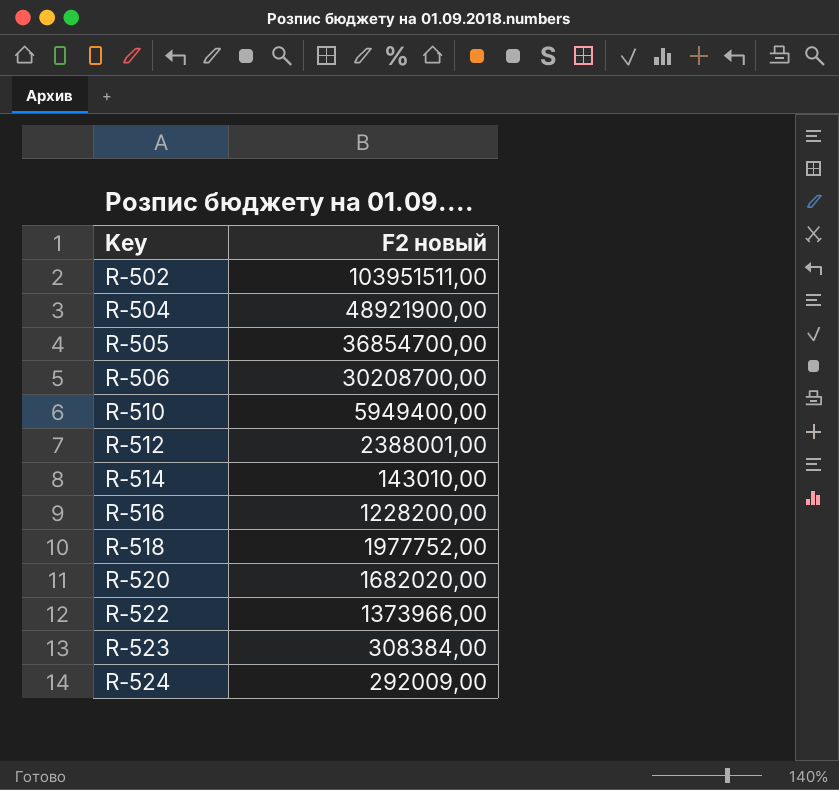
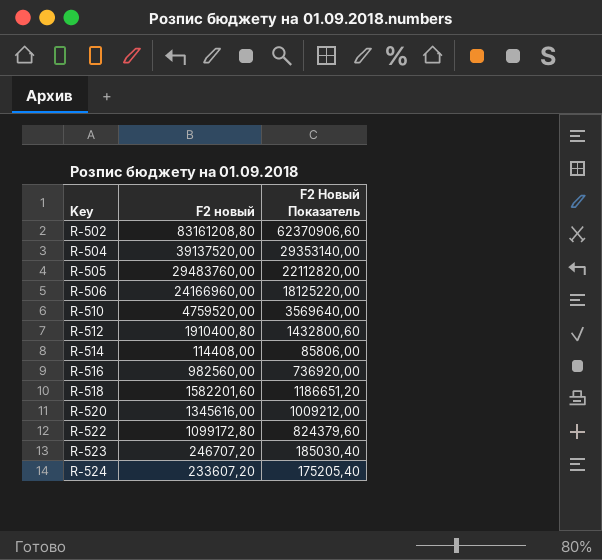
column F2 Новый Показатель | formula: none -> [F2 новый] * 0,75
R-502 | F2 новый: 103951511,00 -> 83161208,80
R-504 | F2 новый: 48921900,00 -> 39137520,00
R-505 | F2 новый: 36854700,00 -> 29483760,00
R-506 | F2 новый: 30208700,00 -> 24166960,00
R-510 | F2 новый: 5949400,00 -> 4759520,00
R-512 | F2 новый: 2388001,00 -> 1910400,80
R-514 | F2 новый: 143010,00 -> 114408,00
R-516 | F2 новый: 1228200,00 -> 982560,00
R-518 | F2 новый: 1977752,00 -> 1582201,60
R-520 | F2 новый: 1682020,00 -> 1345616,00
R-522 | F2 новый: 1373966,00 -> 1099172,80
R-523 | F2 новый: 308384,00 -> 246707,20
R-524 | F2 новый: 292009,00 -> 233607,20

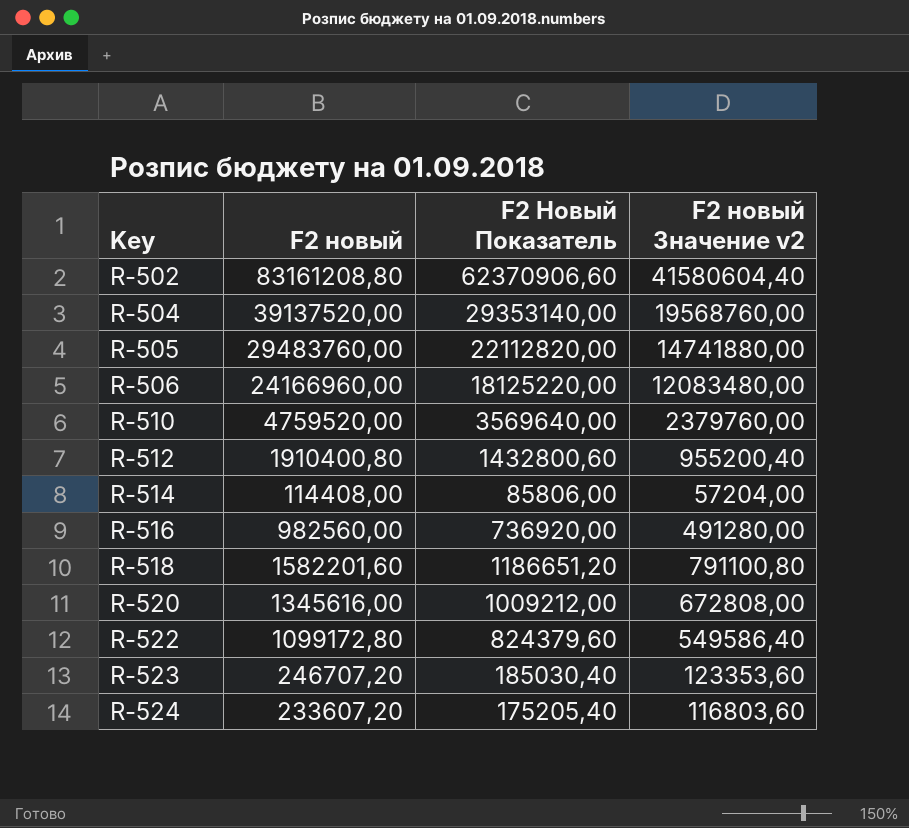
column F2 новый Значение v2 | formula: none -> [F2 новый] * 0,5

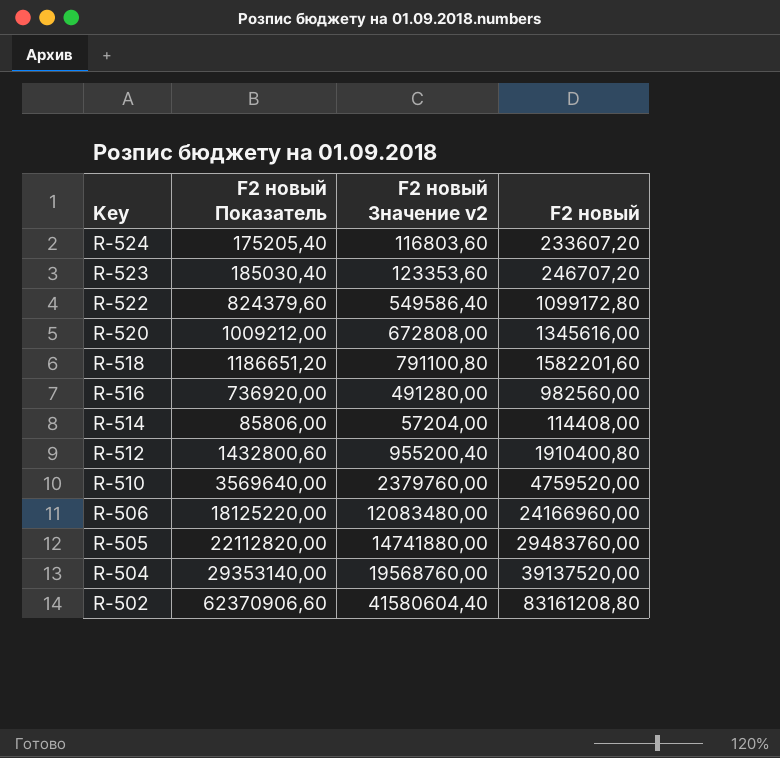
row order: Key ascending -> Key descending
column name: F2 Новый Показатель -> F2 новый Показатель
column F2 новый | position: 2 -> 4

